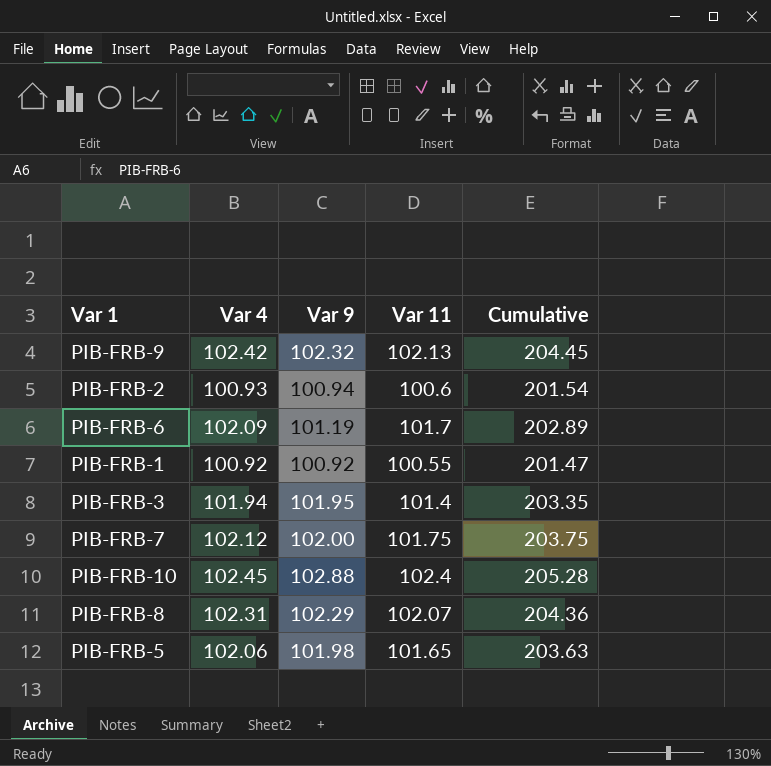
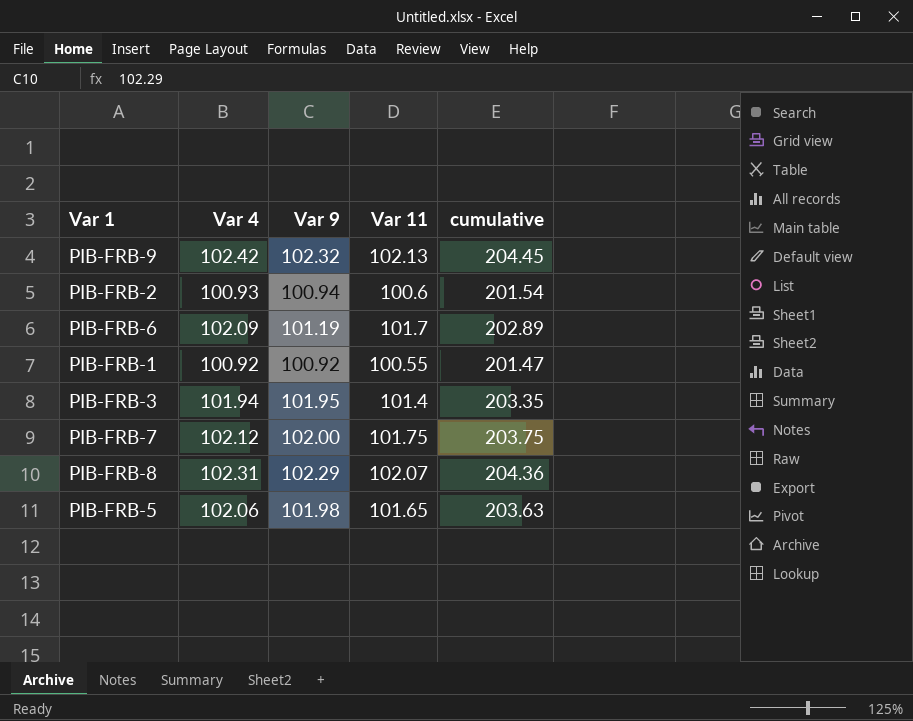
column name: Cumulative -> cumulative
row PIB-FRB-10: 102.45 | 102.88 | 102.4 | 205.28 -> none

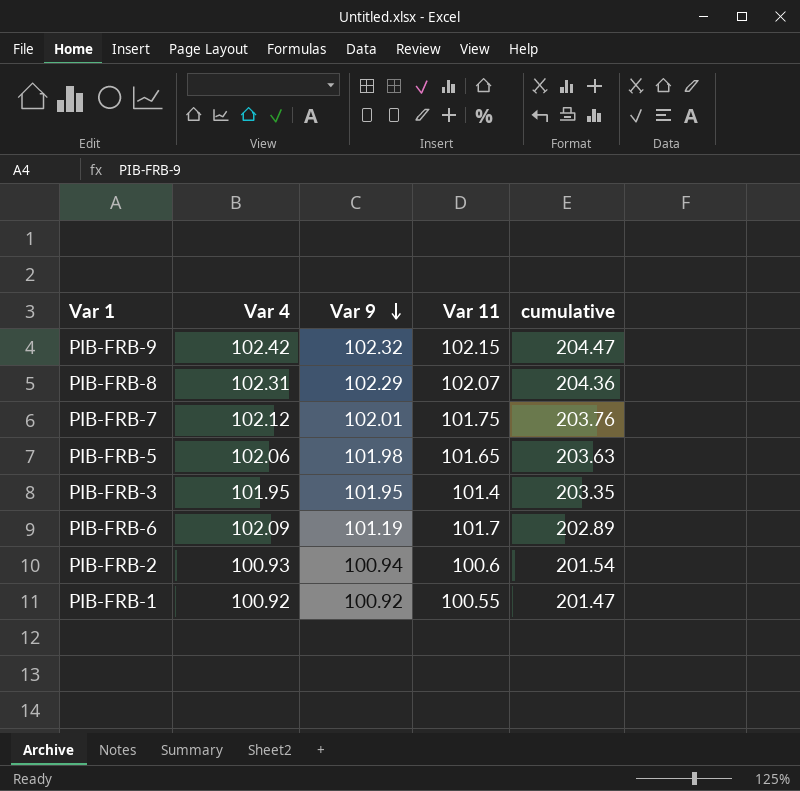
row order: none -> Var 9 descending
PIB-FRB-9 | Var 11: 102.13 -> 102.15
PIB-FRB-9 | cumulative: 204.45 -> 204.47
PIB-FRB-7 | Var 9: 102.00 -> 102.01
PIB-FRB-7 | cumulative: 203.75 -> 203.76
PIB-FRB-3 | Var 4: 101.94 -> 101.95

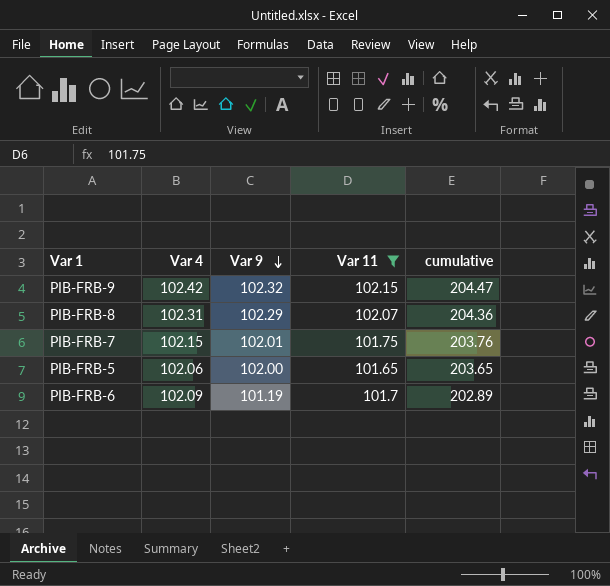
filter: none -> Var 11 >= 101.65
PIB-FRB-7 | Var 4: 102.12 -> 102.15
PIB-FRB-5 | Var 9: 101.98 -> 102.00
PIB-FRB-5 | cumulative: 203.63 -> 203.65

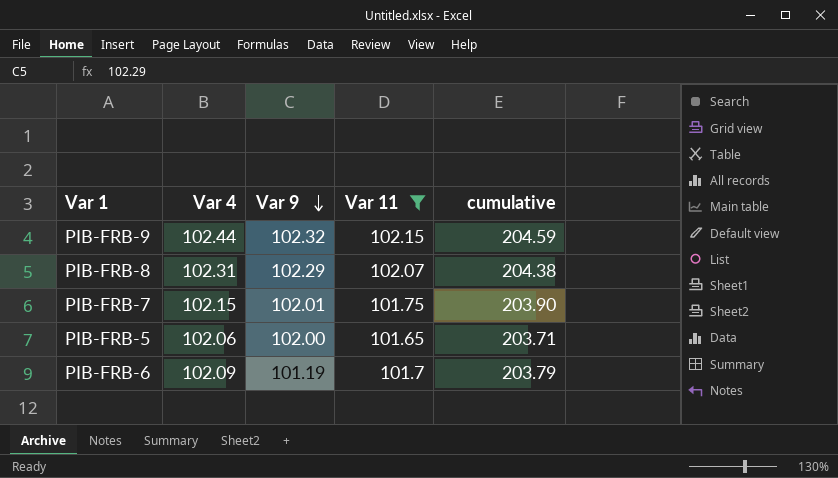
column cumulative | formula: [Var 9] + [Var 11] -> [Var 4] + [Var 11]
PIB-FRB-9 | Var 4: 102.42 -> 102.44

